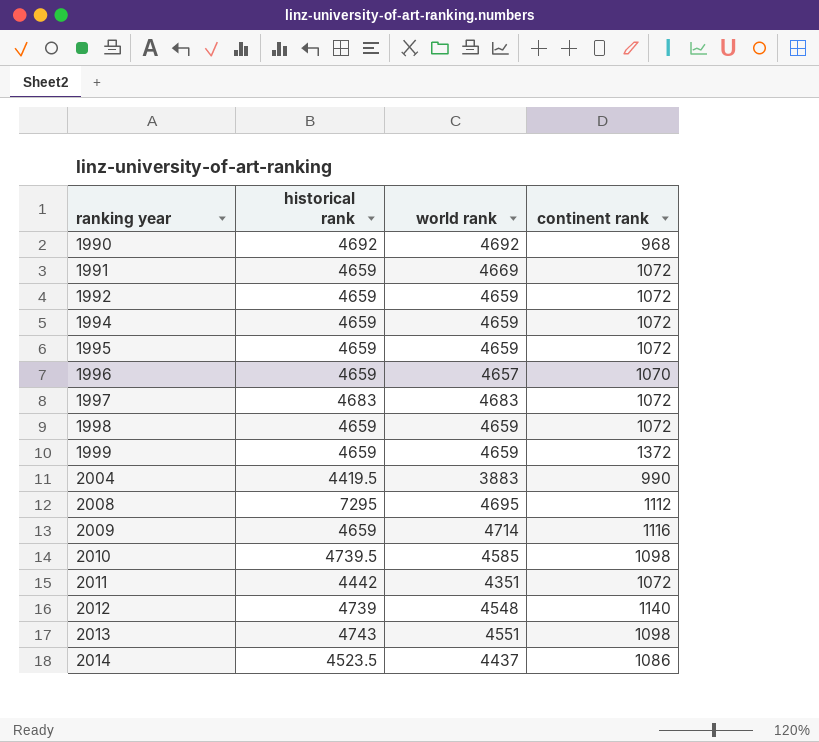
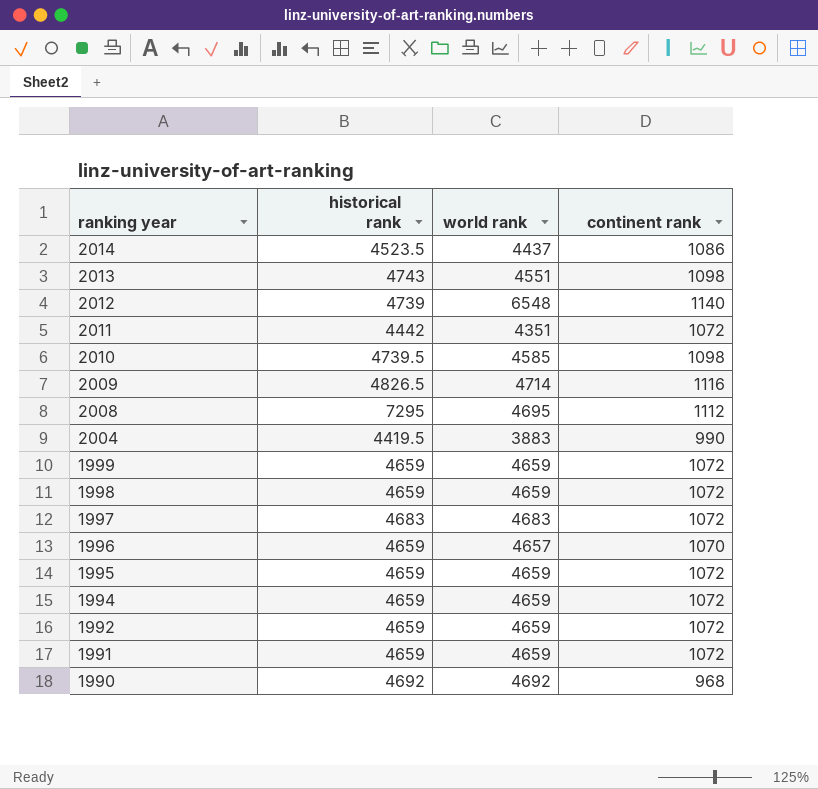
row order: ranking year ascending -> ranking year descending
2012 | world rank: 4548 -> 6548
2009 | historical rank: 4659 -> 4826.5
1999 | continent rank: 1372 -> 1072
1991 | world rank: 4669 -> 4659

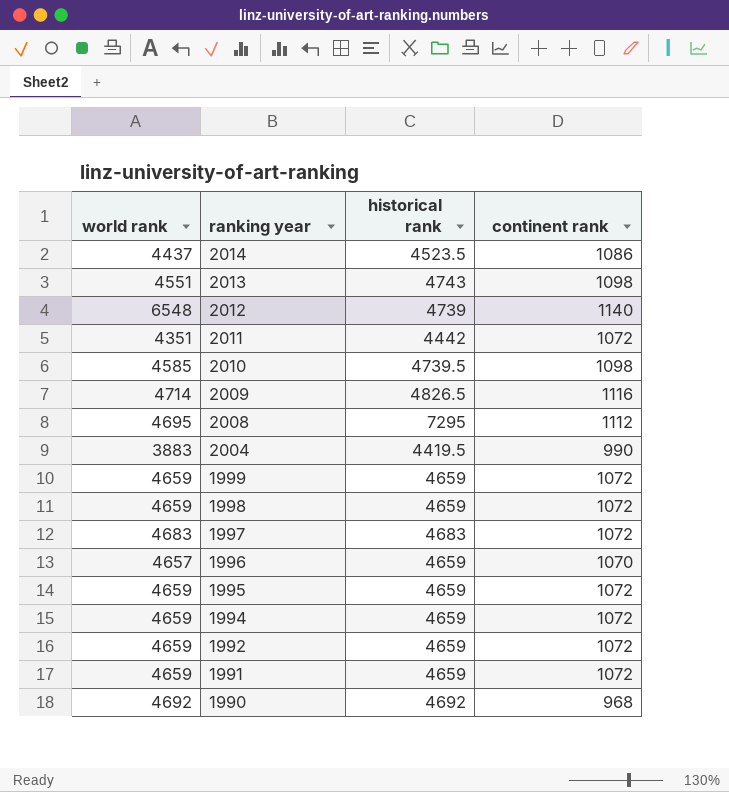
column world rank | position: 3 -> 1

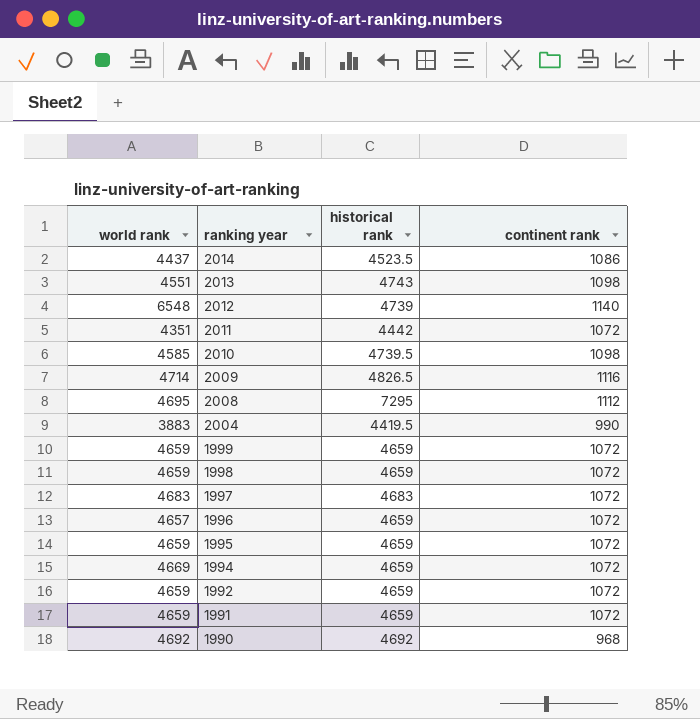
1996 | continent rank: 1070 -> 1072
1994 | world rank: 4659 -> 4669

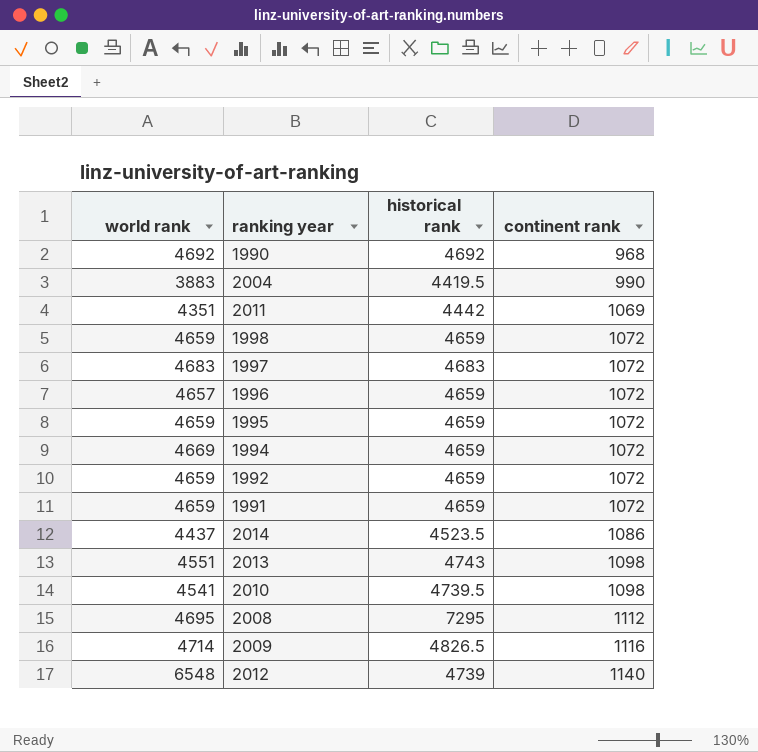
row order: ranking year descending -> continent rank ascending
row 1999: 4659 | 4659 | 1072 -> none
2011 | continent rank: 1072 -> 1069
2010 | world rank: 4585 -> 4541

